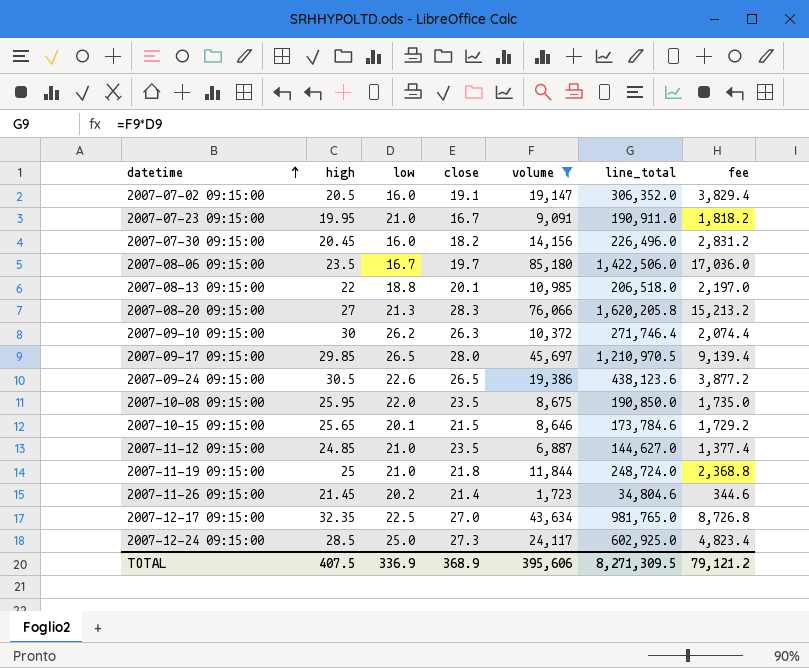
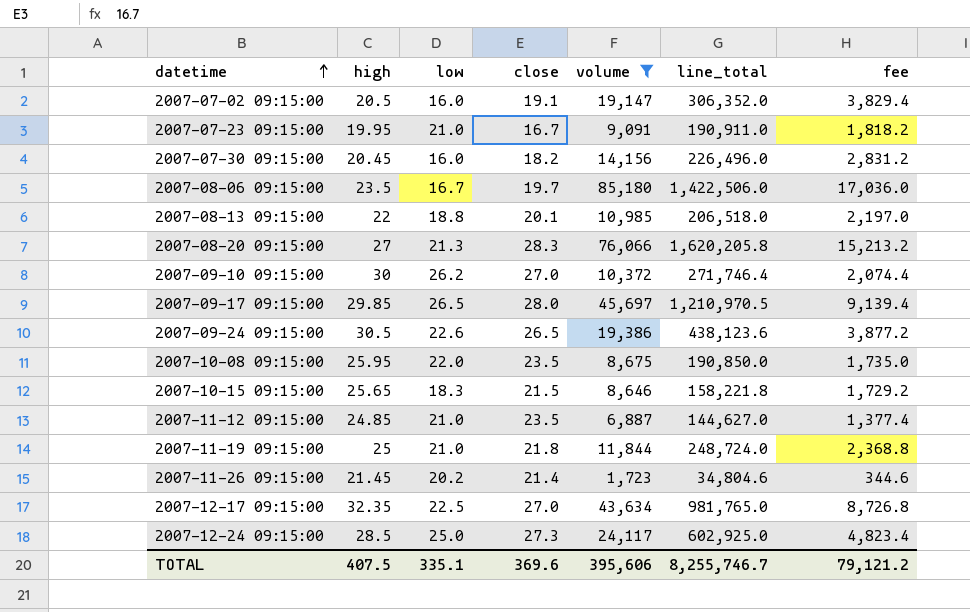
2007-09-10 09:15:00 | close: 26.3 -> 27.0
2007-10-15 09:15:00 | low: 20.1 -> 18.3
2007-10-15 09:15:00 | line_total: 173,784.6 -> 158,221.8
TOTAL | low: 336.9 -> 335.1
TOTAL | close: 368.9 -> 369.6
TOTAL | line_total: 8,271,309.5 -> 8,255,746.7

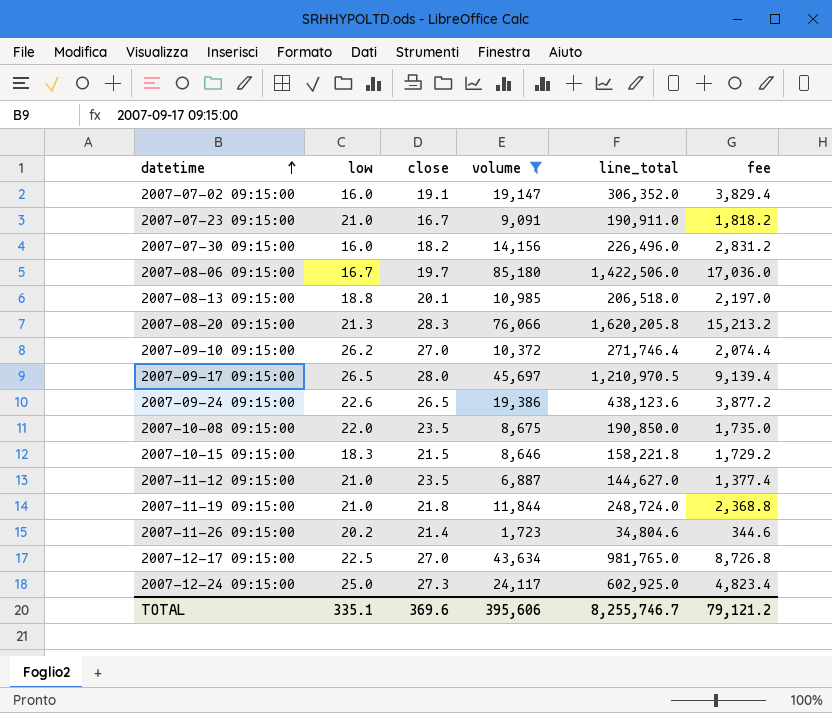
column high | position: 2 -> none

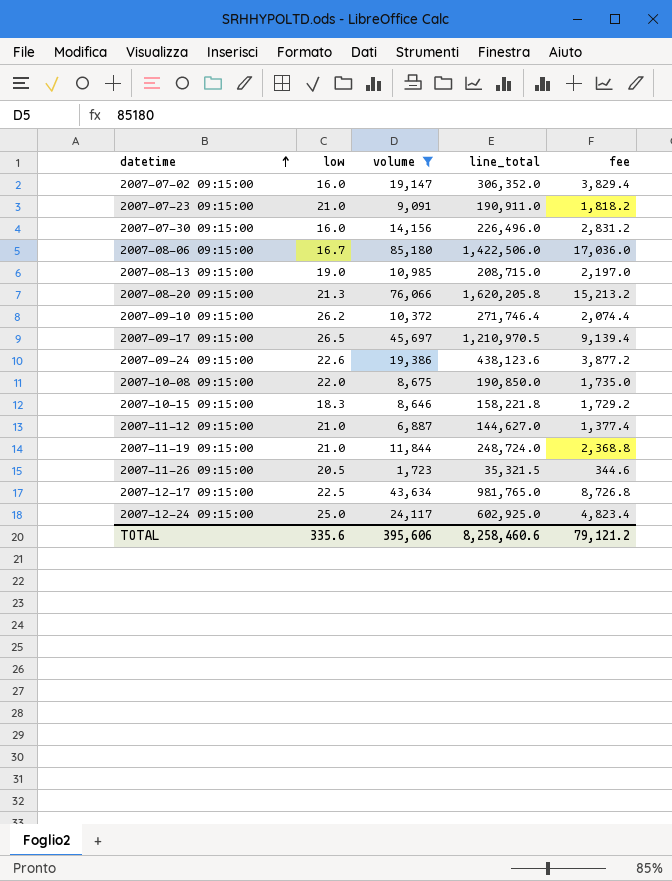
column close | position: 3 -> none
2007-08-13 09:15:00 | low: 18.8 -> 19.0
2007-08-13 09:15:00 | line_total: 206,518.0 -> 208,715.0
2007-11-26 09:15:00 | low: 20.2 -> 20.5
2007-11-26 09:15:00 | line_total: 34,804.6 -> 35,321.5
TOTAL | low: 335.1 -> 335.6
TOTAL | line_total: 8,255,746.7 -> 8,258,460.6

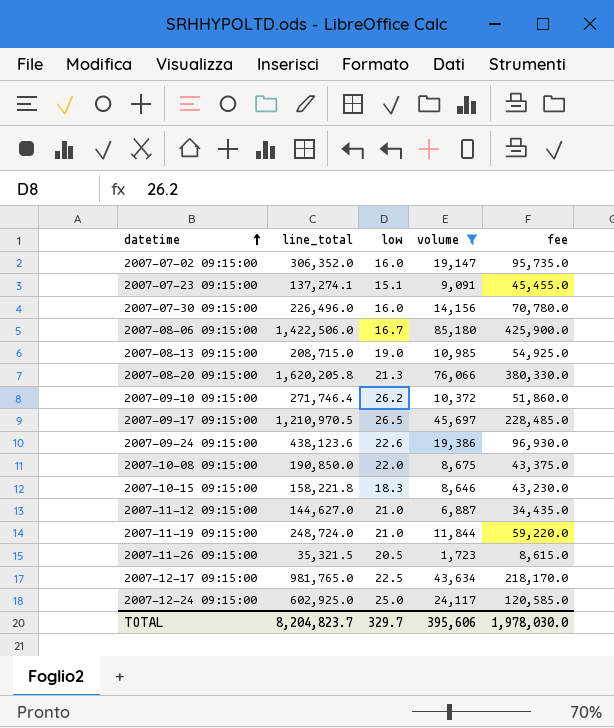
column line_total | position: 4 -> 2
column fee | formula: [volume] * 0.2 -> [volume] * 5
2007-07-23 09:15:00 | line_total: 190,911.0 -> 137,274.1
2007-07-23 09:15:00 | low: 21.0 -> 15.1
TOTAL | line_total: 8,258,460.6 -> 8,204,823.7
TOTAL | low: 335.6 -> 329.7
TOTAL | fee: 79,121.2 -> 1,978,030.0

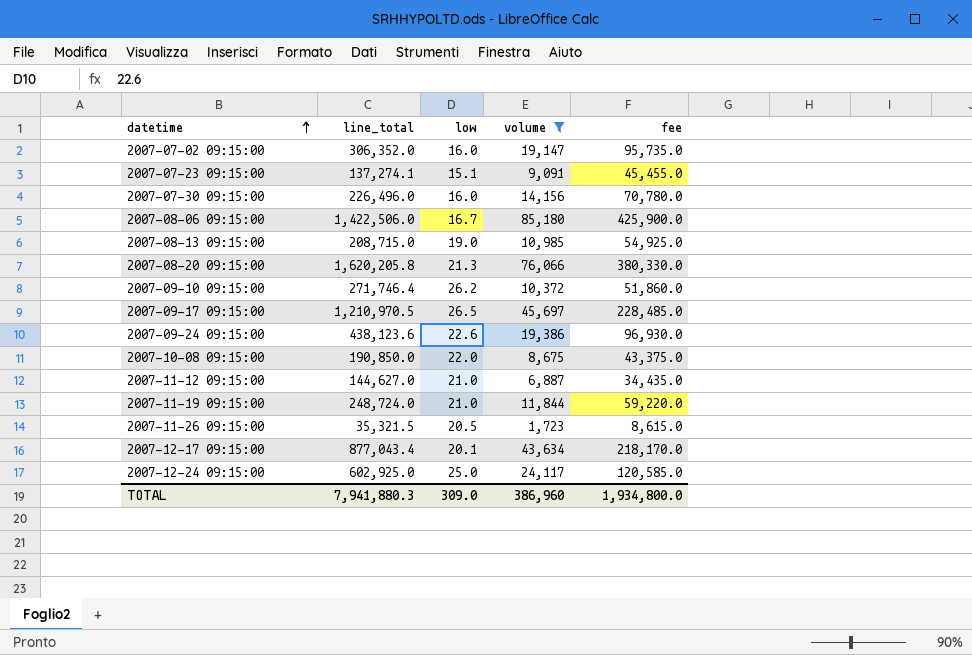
row 2007-10-15 09:15:00: 158,221.8 | 18.3 | 8,646 | 43,230.0 -> none
2007-12-17 09:15:00 | line_total: 981,765.0 -> 877,043.4
2007-12-17 09:15:00 | low: 22.5 -> 20.1
TOTAL | line_total: 8,204,823.7 -> 7,941,880.3
TOTAL | low: 329.7 -> 309.0
TOTAL | volume: 395,606 -> 386,960
TOTAL | fee: 1,978,030.0 -> 1,934,800.0

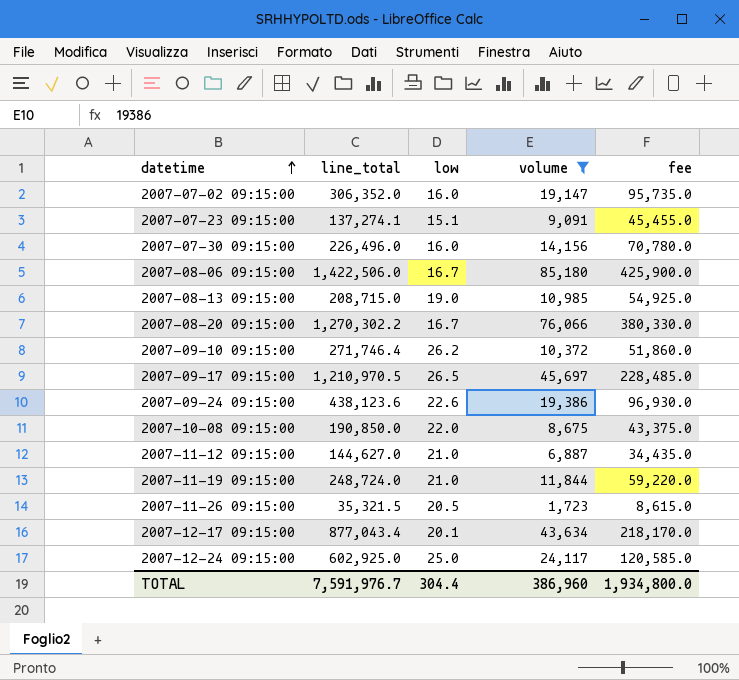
2007-08-20 09:15:00 | line_total: 1,620,205.8 -> 1,270,302.2
2007-08-20 09:15:00 | low: 21.3 -> 16.7
TOTAL | line_total: 7,941,880.3 -> 7,591,976.7
TOTAL | low: 309.0 -> 304.4

